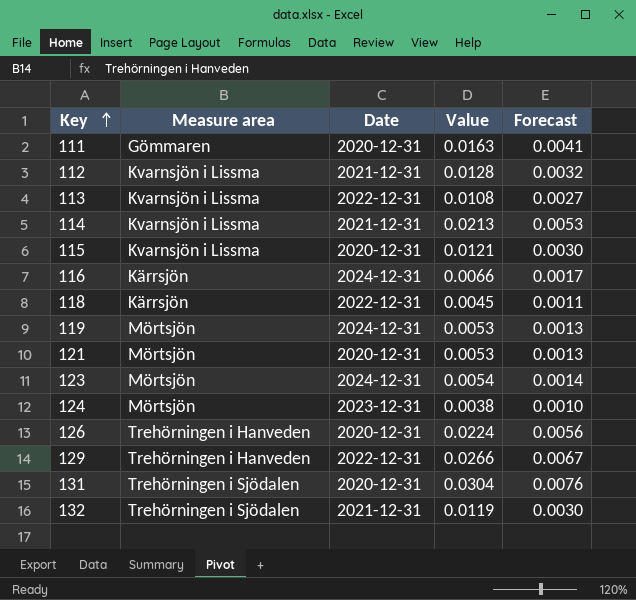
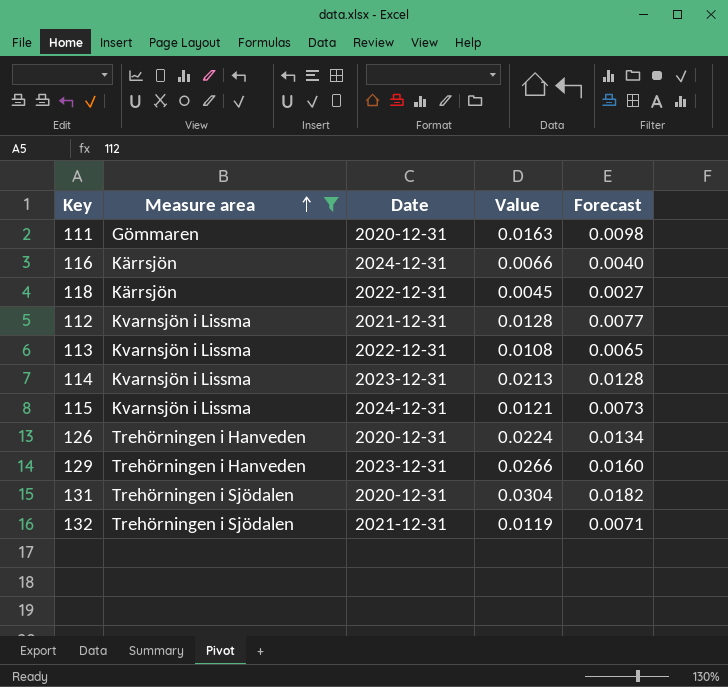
filter: none -> Measure area != Mörtsjön
row order: Key ascending -> Measure area ascending
column Forecast | formula: [Value] * 0.25 -> [Value] * 0.6
114 | Date: 2021-12-31 -> 2023-12-31
115 | Date: 2020-12-31 -> 2024-12-31
129 | Date: 2022-12-31 -> 2023-12-31

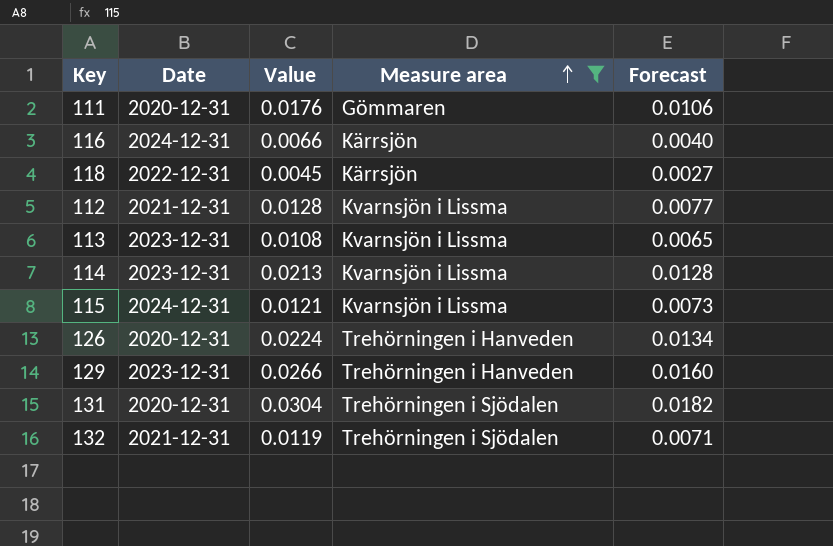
column Measure area | position: 2 -> 4
111 | Value: 0.0163 -> 0.0176
111 | Forecast: 0.0098 -> 0.0106
113 | Date: 2022-12-31 -> 2023-12-31

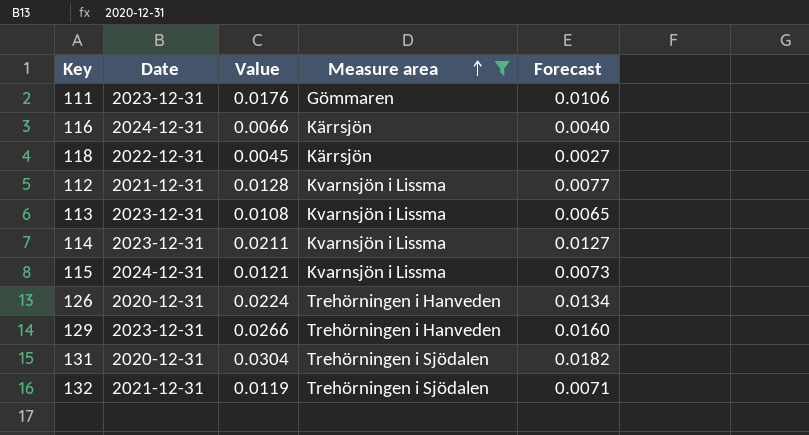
111 | Date: 2020-12-31 -> 2023-12-31
114 | Value: 0.0213 -> 0.0211
114 | Forecast: 0.0128 -> 0.0127

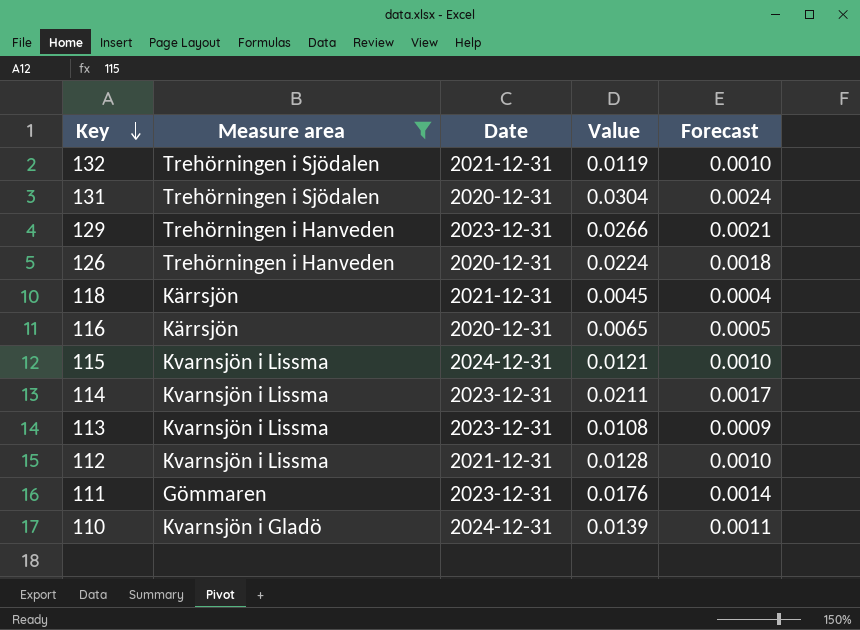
row order: Measure area ascending -> Key descending
column Measure area | position: 4 -> 2
column Forecast | formula: [Value] * 0.6 -> [Value] * 0.08
118 | Date: 2022-12-31 -> 2021-12-31
116 | Date: 2024-12-31 -> 2020-12-31
116 | Value: 0.0066 -> 0.0065
row 110: none -> Kvarnsjön i Gladö | 2024-12-31 | 0.0139 | 0.0011

